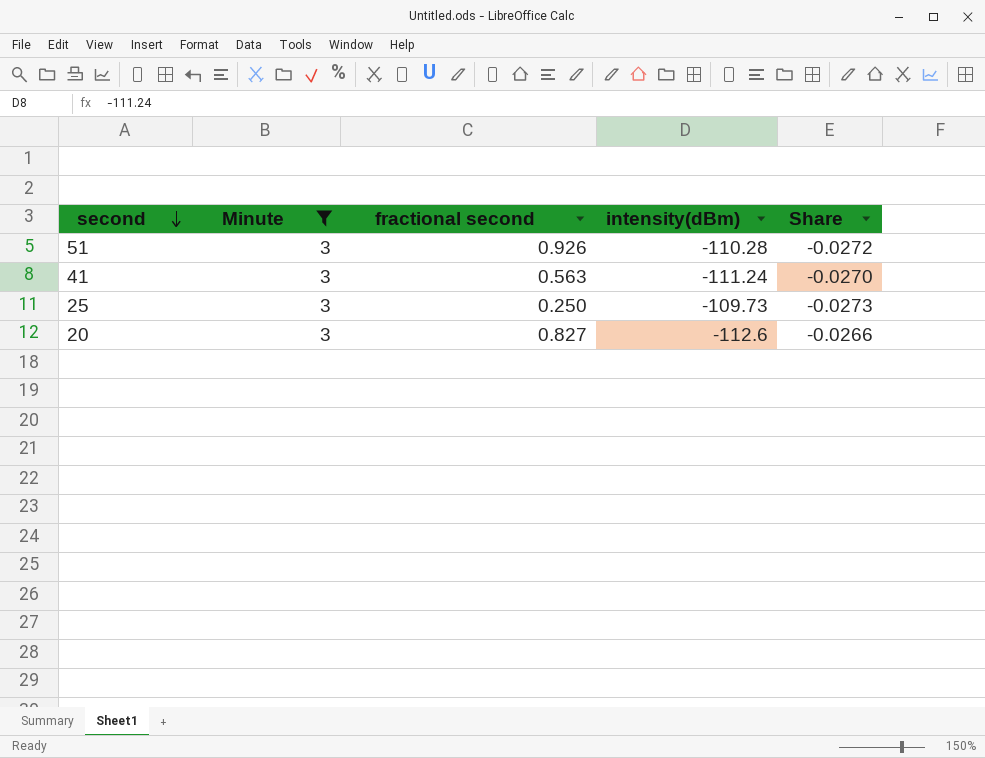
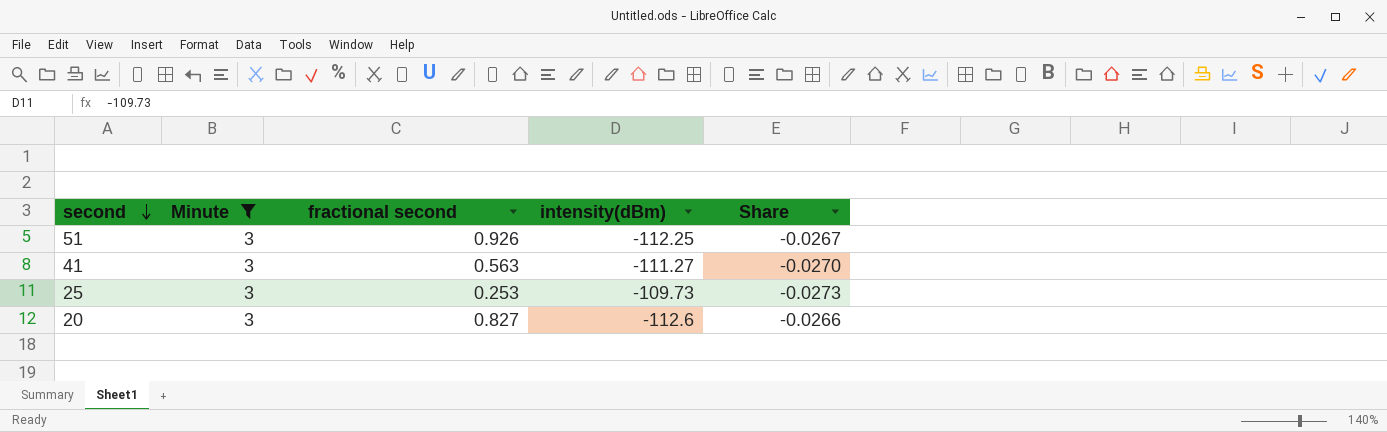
51 | intensity(dBm): -110.28 -> -112.25
51 | Share: -0.0272 -> -0.0267
41 | intensity(dBm): -111.24 -> -111.27
25 | fractional second: 0.250 -> 0.253

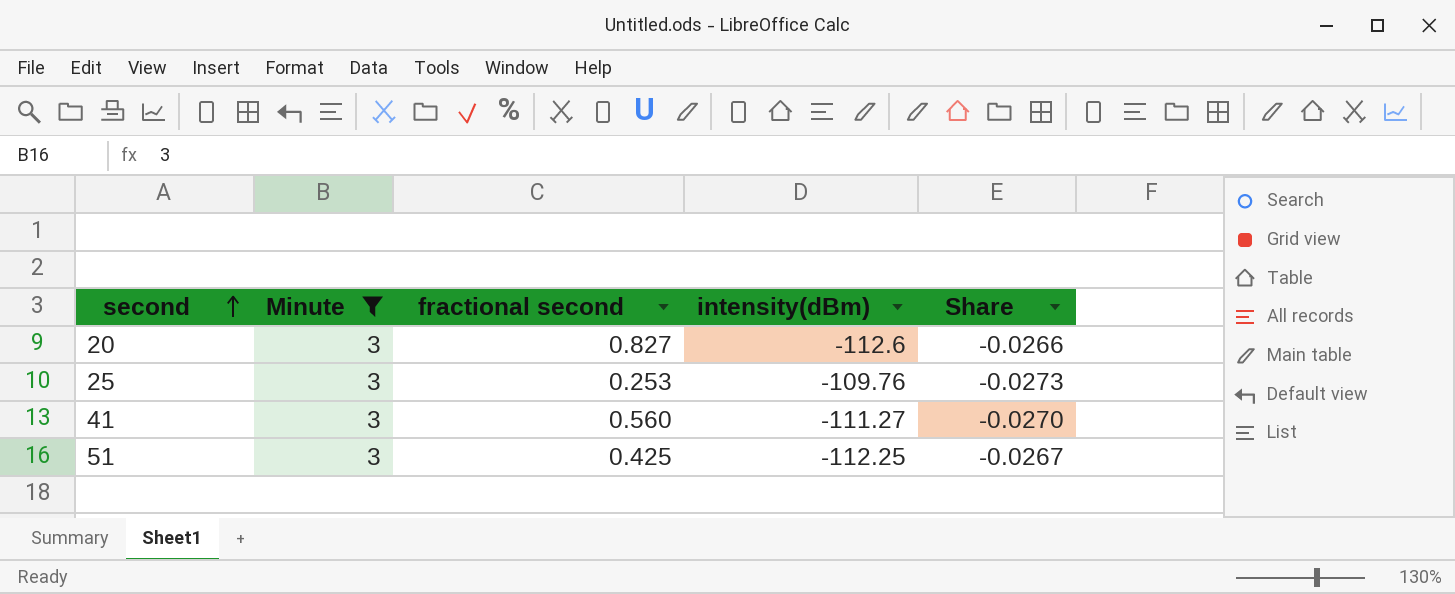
row order: second descending -> second ascending
25 | intensity(dBm): -109.73 -> -109.76
41 | fractional second: 0.563 -> 0.560
51 | fractional second: 0.926 -> 0.425

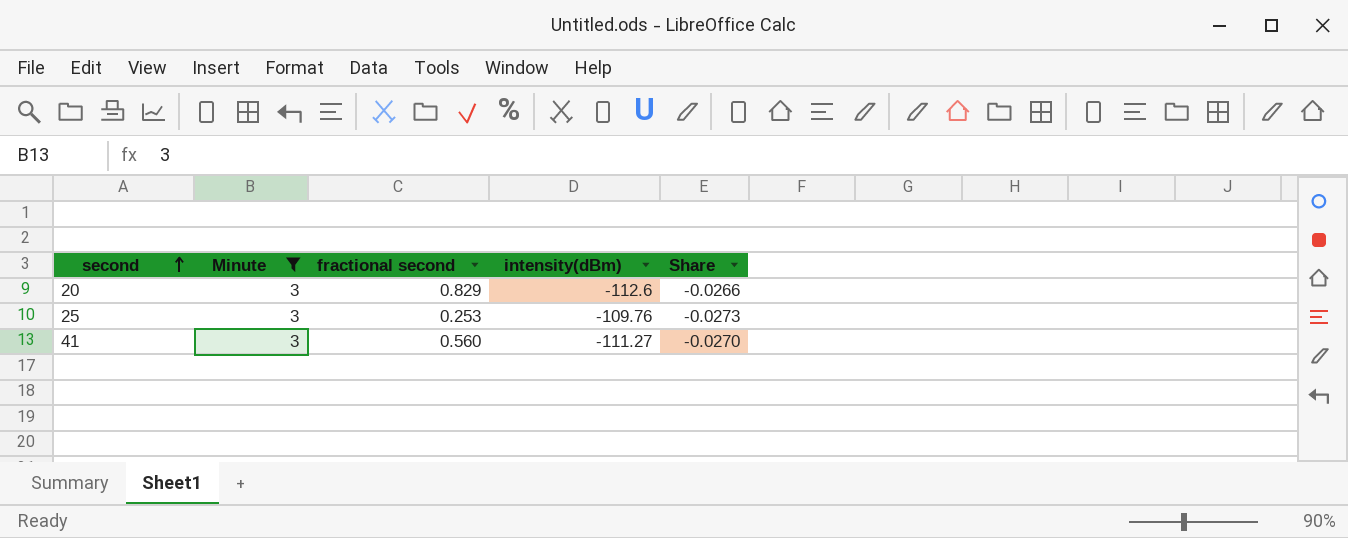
row 51: 3 | 0.425 | -112.25 | -0.0267 -> none
20 | fractional second: 0.827 -> 0.829

